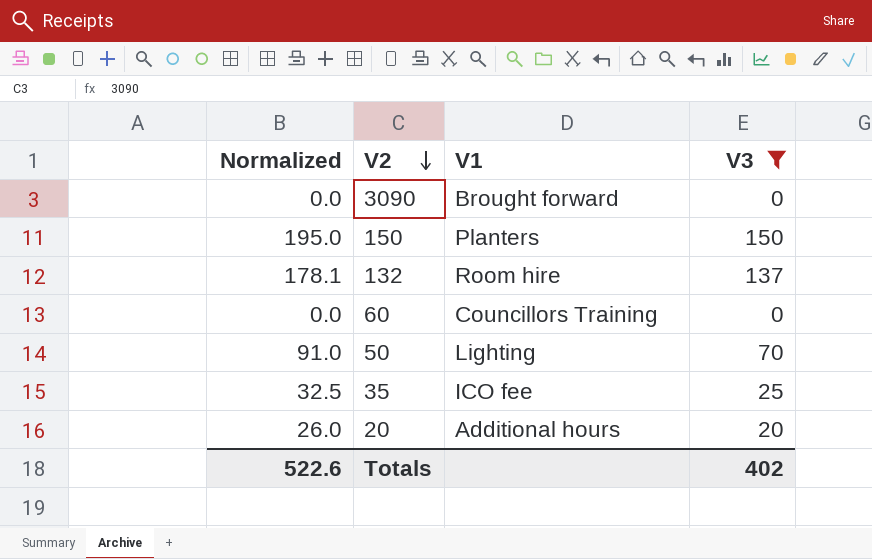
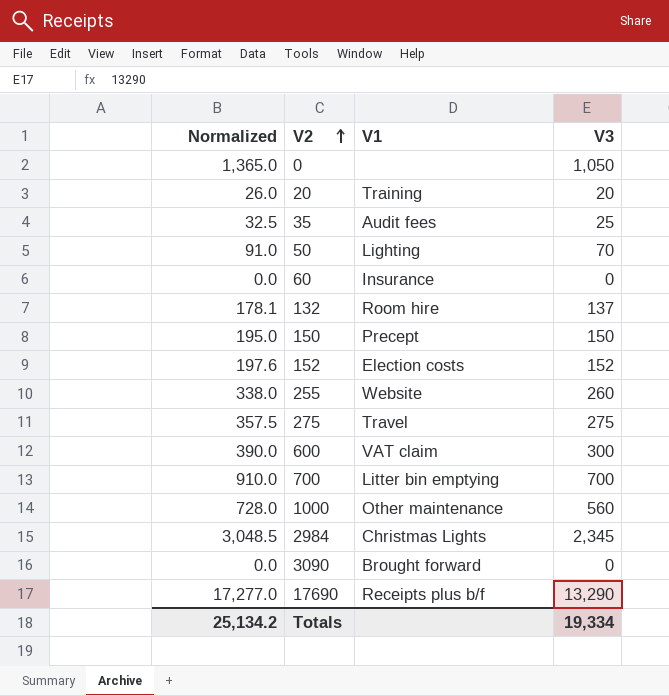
filter: V3 <= 150 -> none
row order: V2 descending -> V2 ascending
20 | V1: Additional hours -> Training
35 | V1: ICO fee -> Audit fees
60 | V1: Councillors Training -> Insurance
150 | V1: Planters -> Precept
Totals | Normalized: 522.6 -> 25,134.2
Totals | V3: 402 -> 19,334

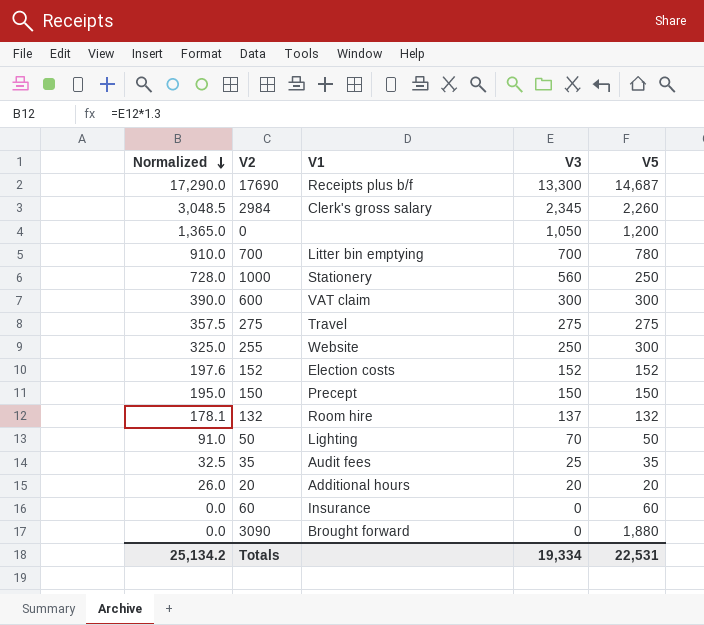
row order: V2 ascending -> Normalized descending
column V5 | position: none -> 5
17690 | Normalized: 17,277.0 -> 17,290.0
17690 | V3: 13,290 -> 13,300
2984 | V1: Christmas Lights -> Clerk's gross salary
1000 | V1: Other maintenance -> Stationery
255 | Normalized: 338.0 -> 325.0
255 | V3: 260 -> 250
20 | V1: Training -> Additional hours

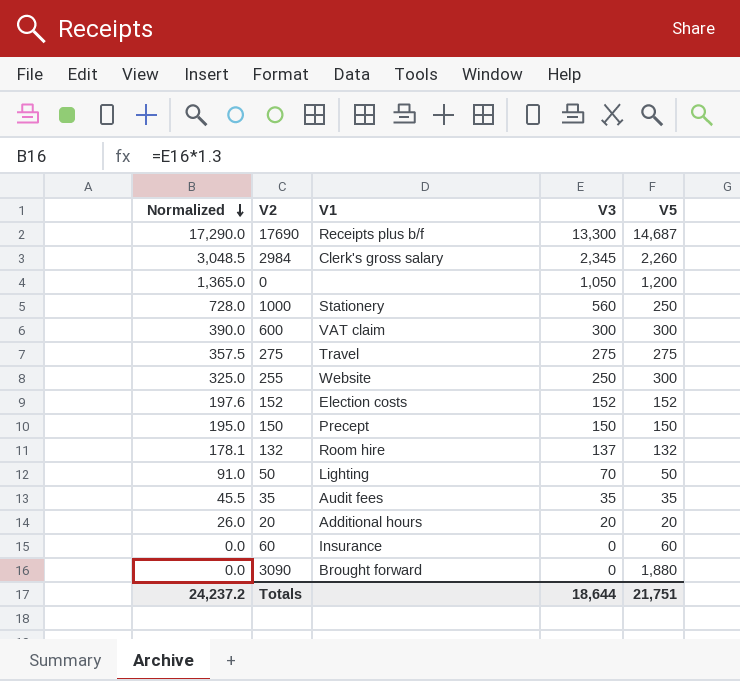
row 700: 910.0 | Litter bin emptying | 700 | 780 -> none
35 | Normalized: 32.5 -> 45.5
35 | V3: 25 -> 35
Totals | Normalized: 25,134.2 -> 24,237.2
Totals | V3: 19,334 -> 18,644
Totals | V5: 22,531 -> 21,751

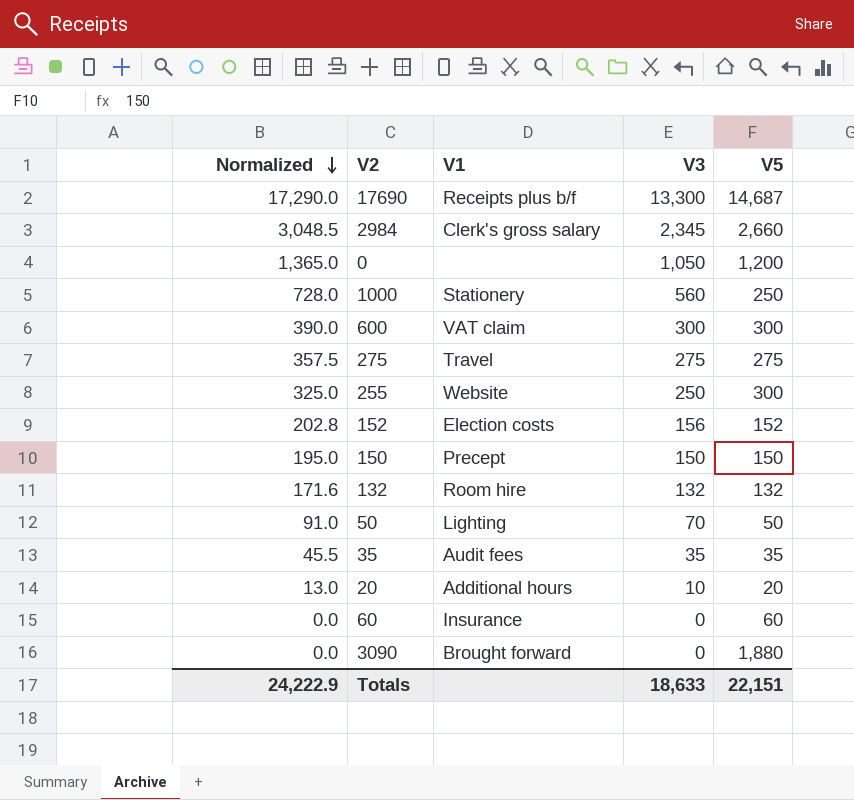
2984 | V5: 2,260 -> 2,660
152 | Normalized: 197.6 -> 202.8
152 | V3: 152 -> 156
132 | Normalized: 178.1 -> 171.6
132 | V3: 137 -> 132
20 | Normalized: 26.0 -> 13.0
20 | V3: 20 -> 10
Totals | Normalized: 24,237.2 -> 24,222.9
Totals | V3: 18,644 -> 18,633
Totals | V5: 21,751 -> 22,151

